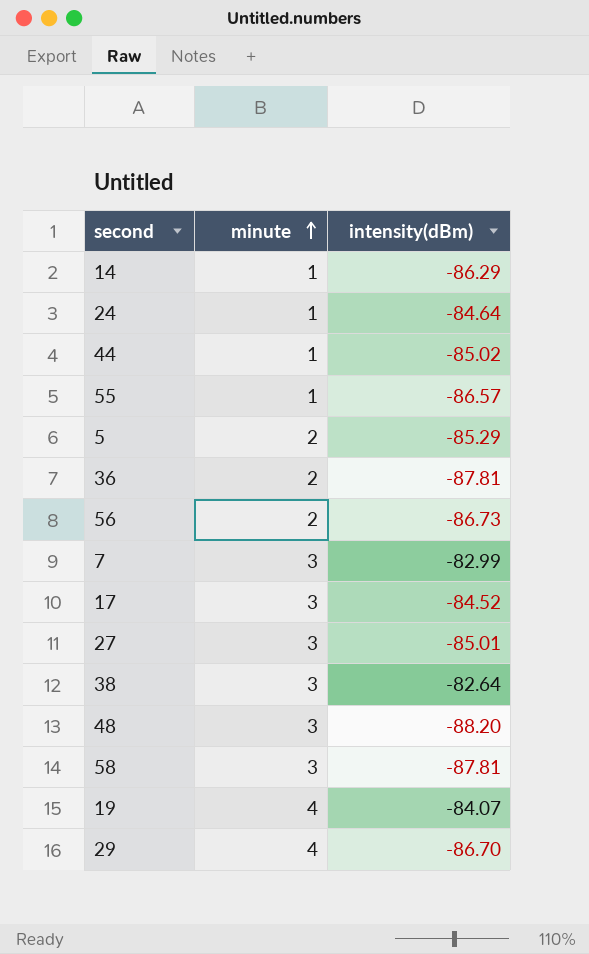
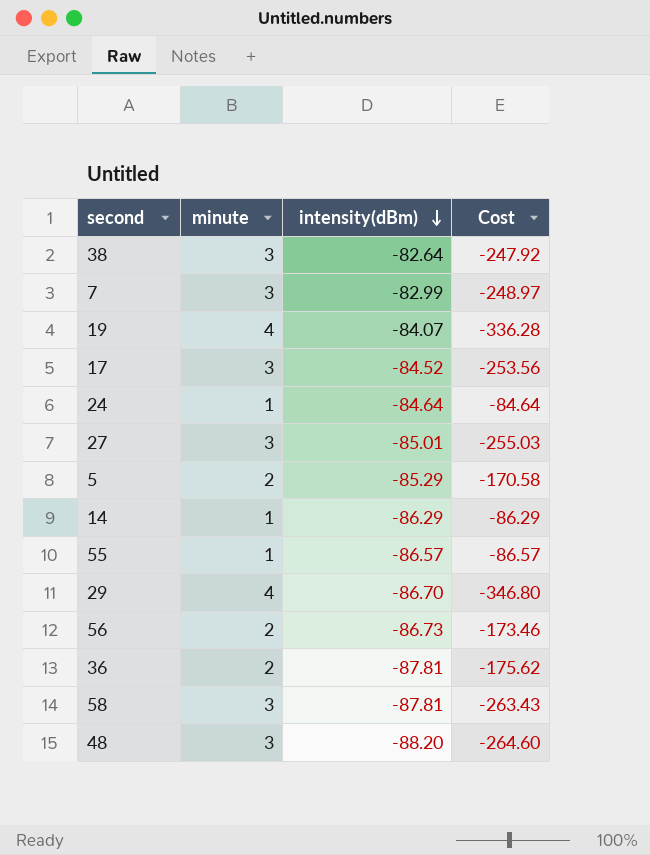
row order: minute ascending -> intensity(dBm) descending
column Cost | formula: none -> [minute] * [intensity(dBm)]
row 44: 1 | -85.02 -> none

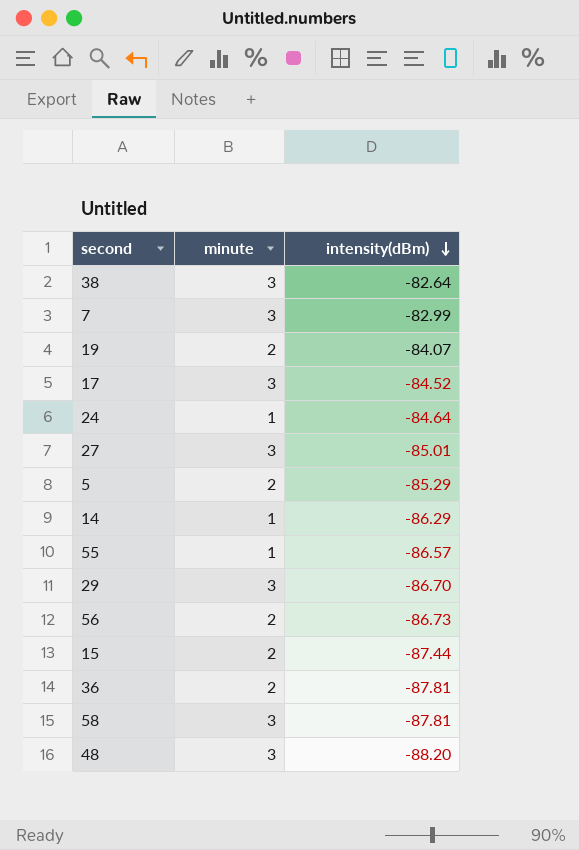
column Cost | formula: [minute] * [intensity(dBm)] -> none
19 | minute: 4 -> 2
29 | minute: 4 -> 3
row 15: none -> 2 | -87.44

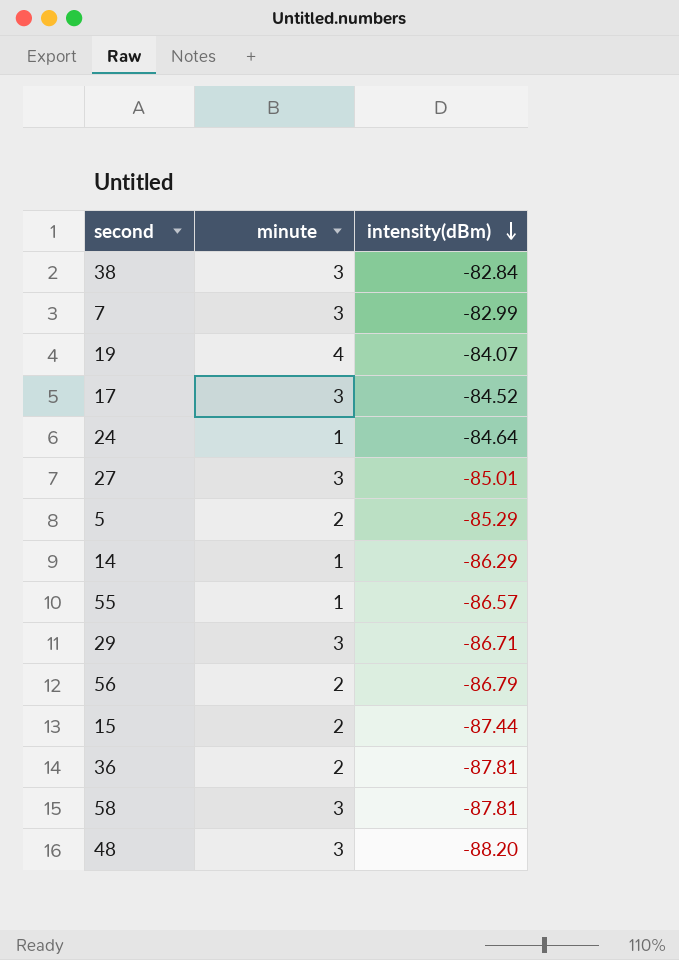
38 | intensity(dBm): -82.64 -> -82.84
19 | minute: 2 -> 4
29 | intensity(dBm): -86.70 -> -86.71
56 | intensity(dBm): -86.73 -> -86.79

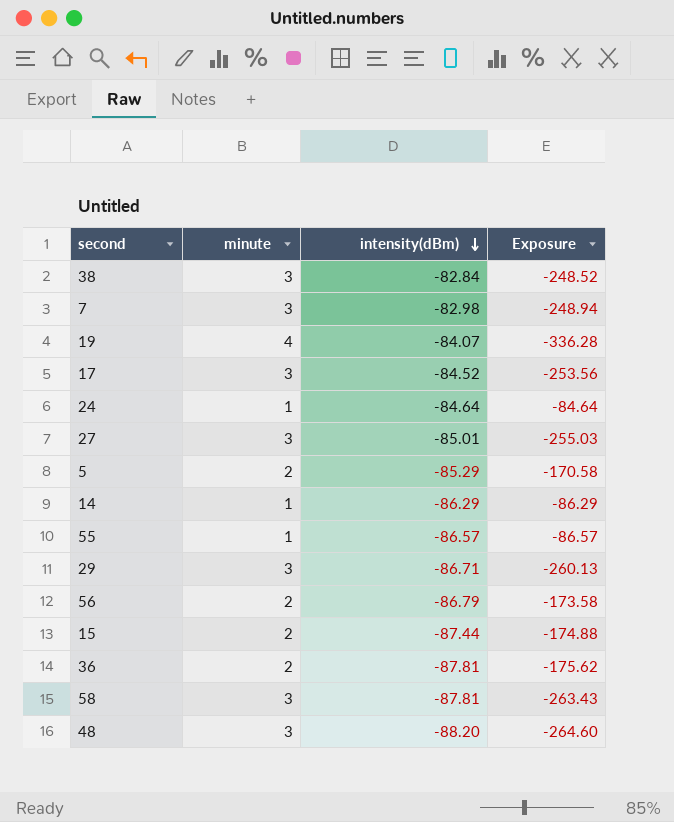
column Exposure | formula: none -> [minute] * [intensity(dBm)]
7 | intensity(dBm): -82.99 -> -82.98

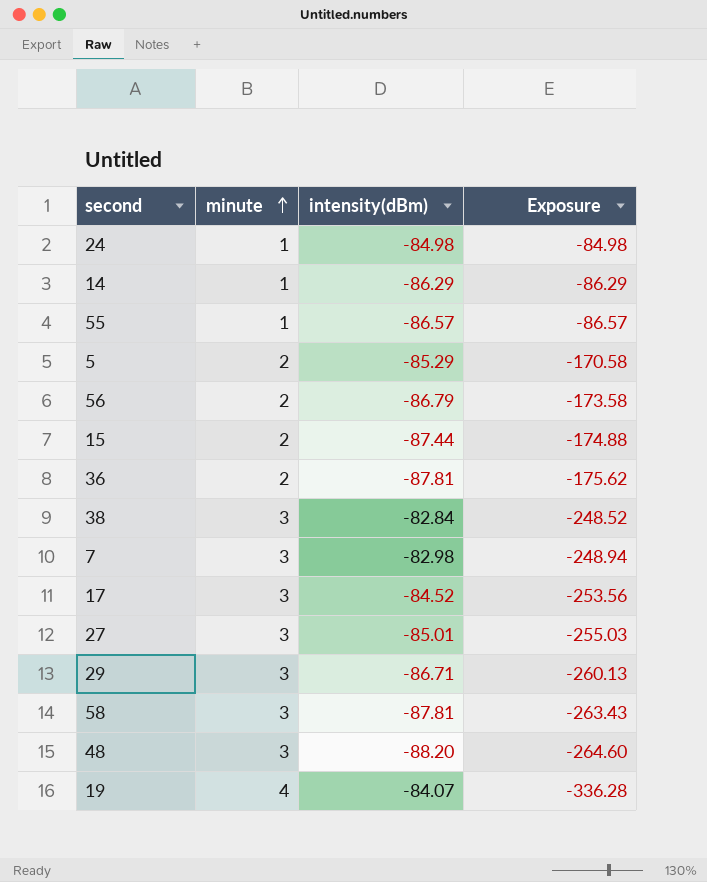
row order: intensity(dBm) descending -> minute ascending
24 | intensity(dBm): -84.64 -> -84.98
24 | Exposure: -84.64 -> -84.98

